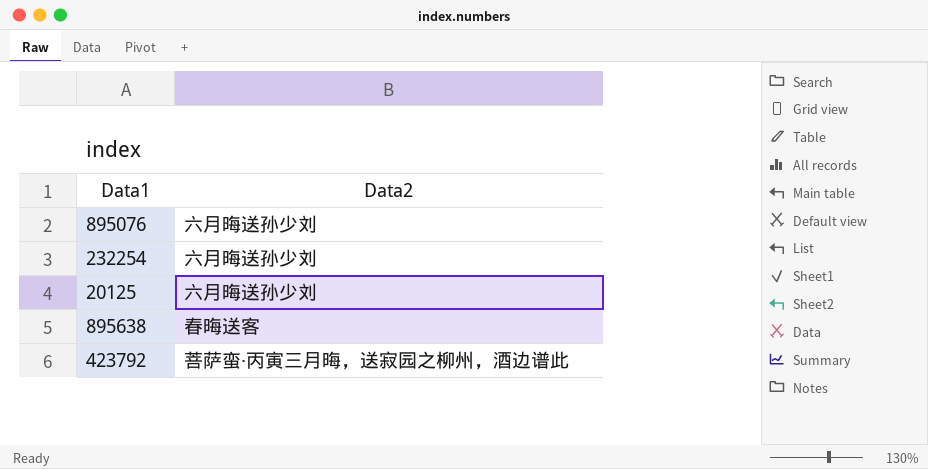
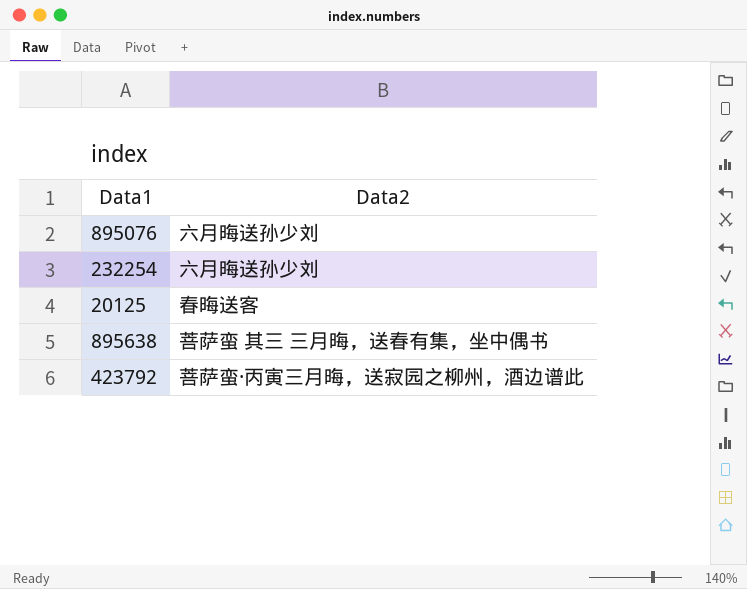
20125 | Data2: 六月晦送孙少刘 -> 春晦送客
895638 | Data2: 春晦送客 -> 菩萨蛮 其三 三月晦，送春有集，坐中偶书

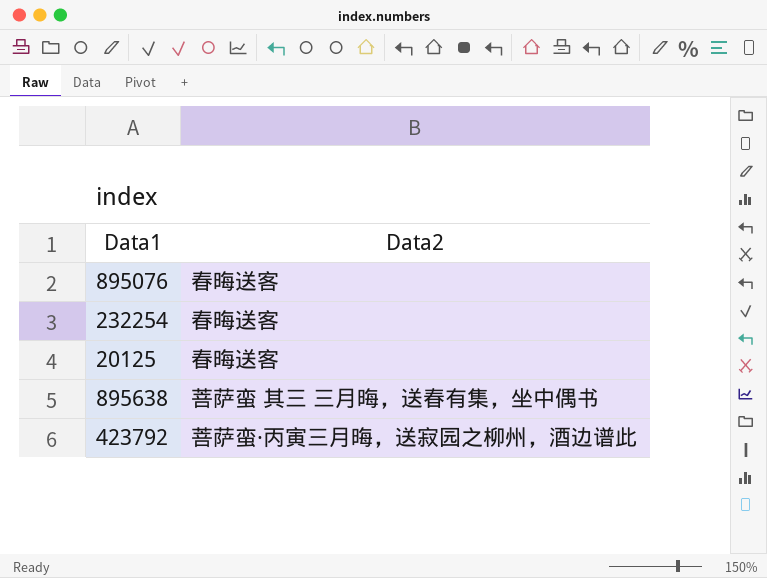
895076 | Data2: 六月晦送孙少刘 -> 春晦送客
232254 | Data2: 六月晦送孙少刘 -> 春晦送客

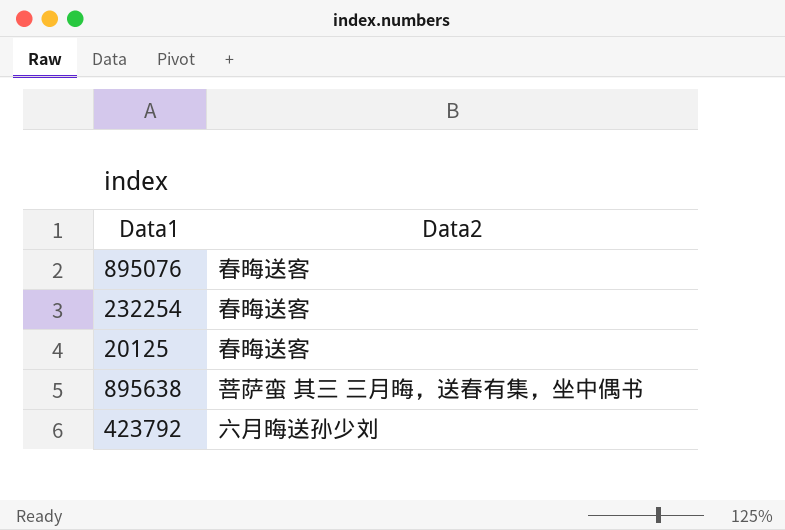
423792 | Data2: 菩萨蛮·丙寅三月晦，送寂园之柳州，酒边谱此 -> 六月晦送孙少刘

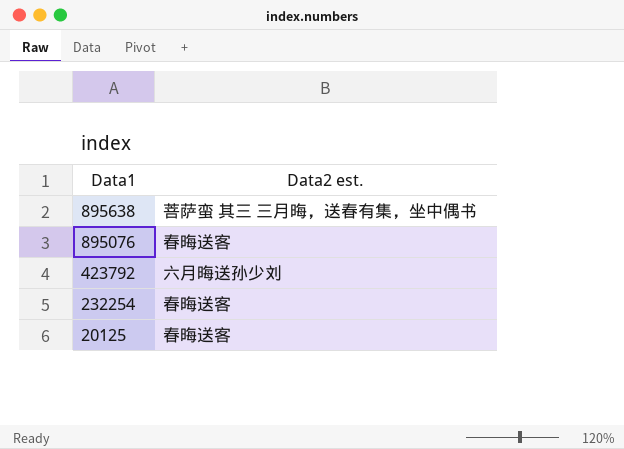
row order: none -> Data1 descending
column name: Data2 -> Data2 est.

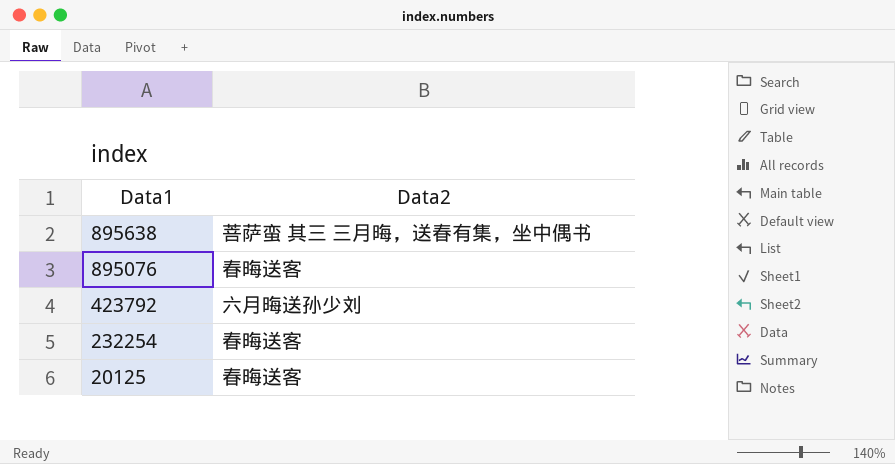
column name: Data2 est. -> Data2

